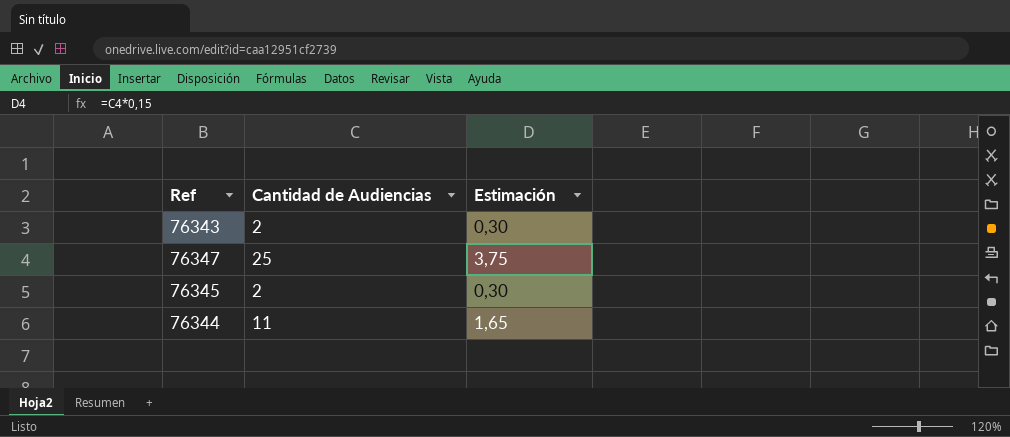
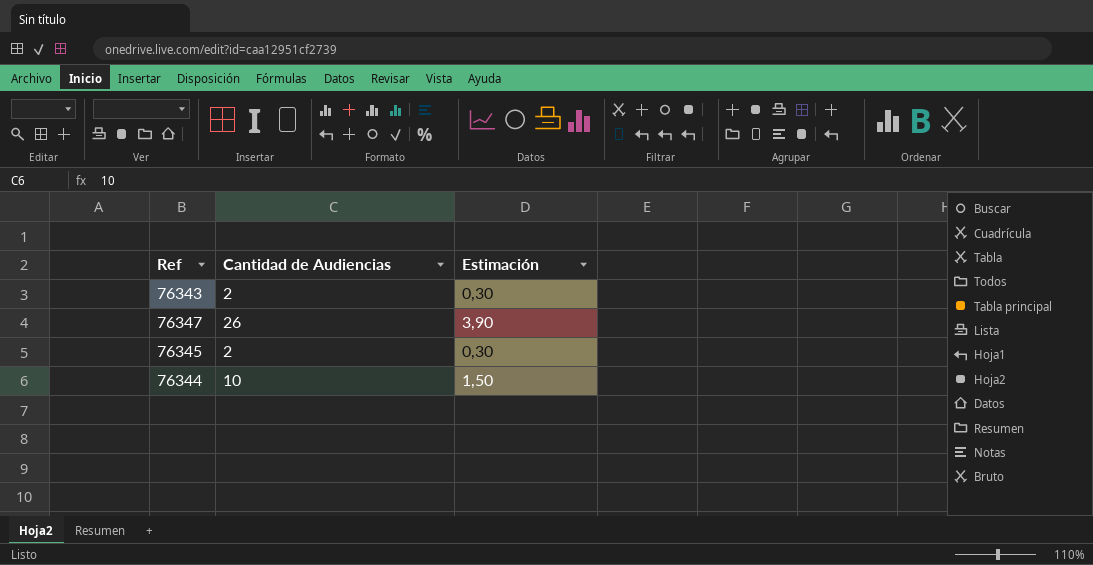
76347 | Cantidad de Audiencias: 25 -> 26
76347 | Estimación: 3,75 -> 3,90
76344 | Cantidad de Audiencias: 11 -> 10
76344 | Estimación: 1,65 -> 1,50

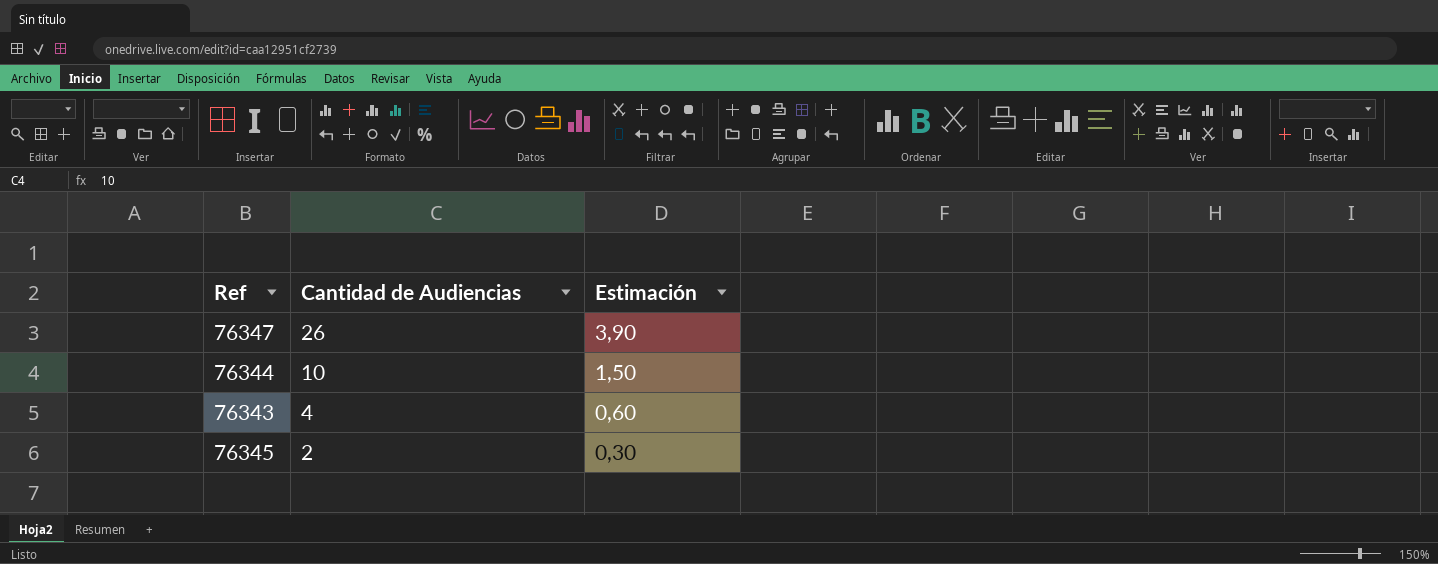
row order: none -> Cantidad de Audiencias descending
76343 | Cantidad de Audiencias: 2 -> 4
76343 | Estimación: 0,30 -> 0,60

